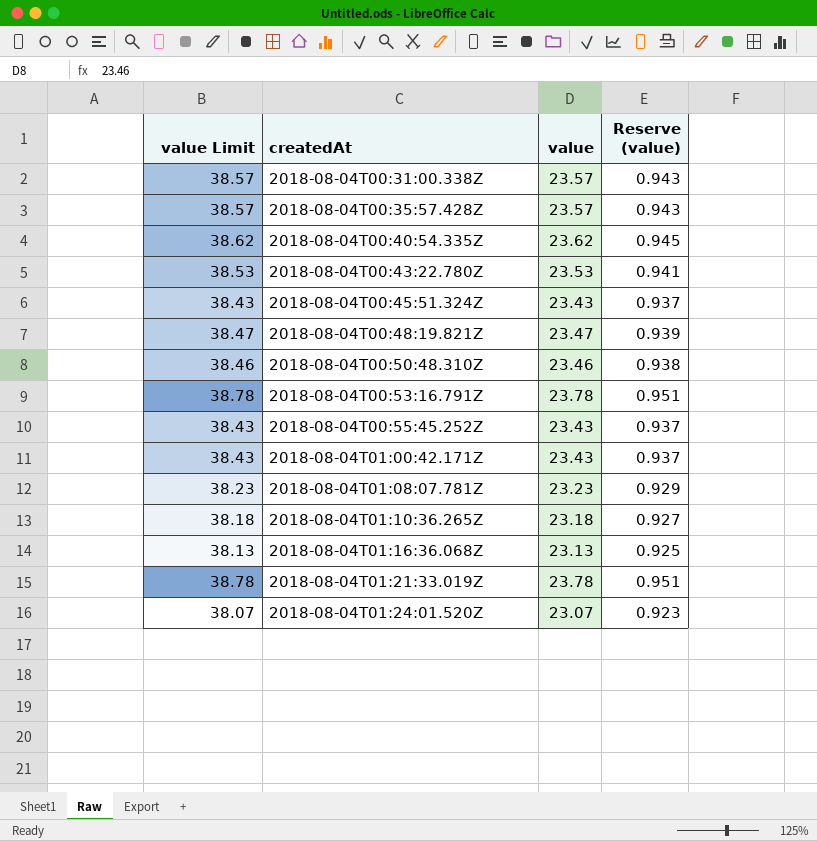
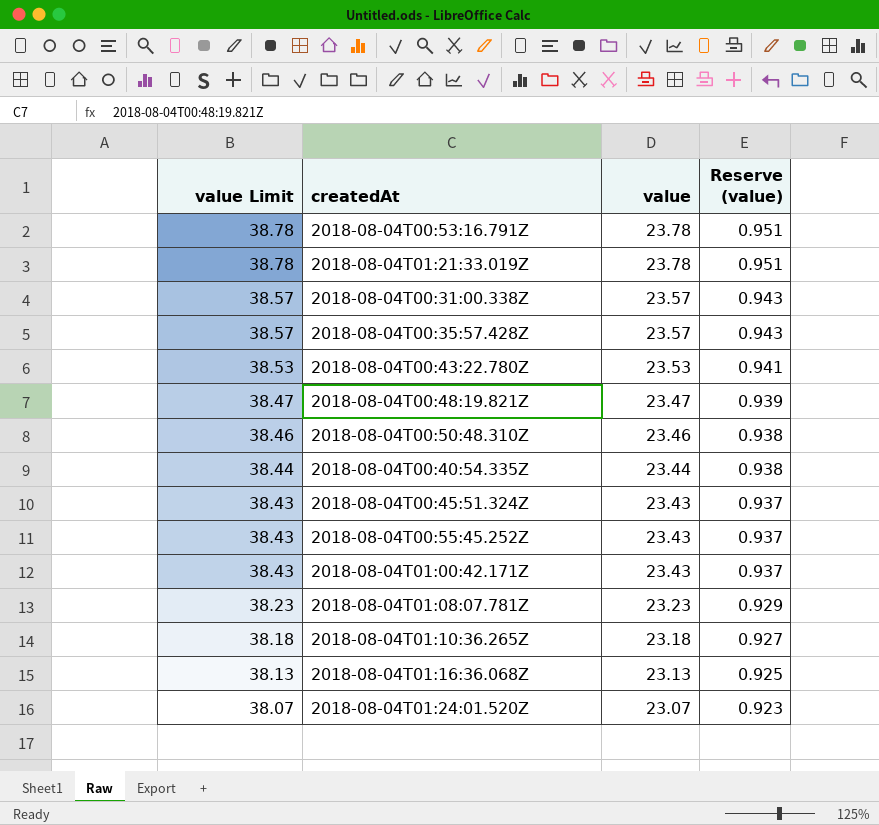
row order: createdAt ascending -> value Limit descending
2018-08-04T00:40:54.335Z | value Limit: 38.62 -> 38.44
2018-08-04T00:40:54.335Z | value: 23.62 -> 23.44
2018-08-04T00:40:54.335Z | Reserve (value): 0.945 -> 0.938

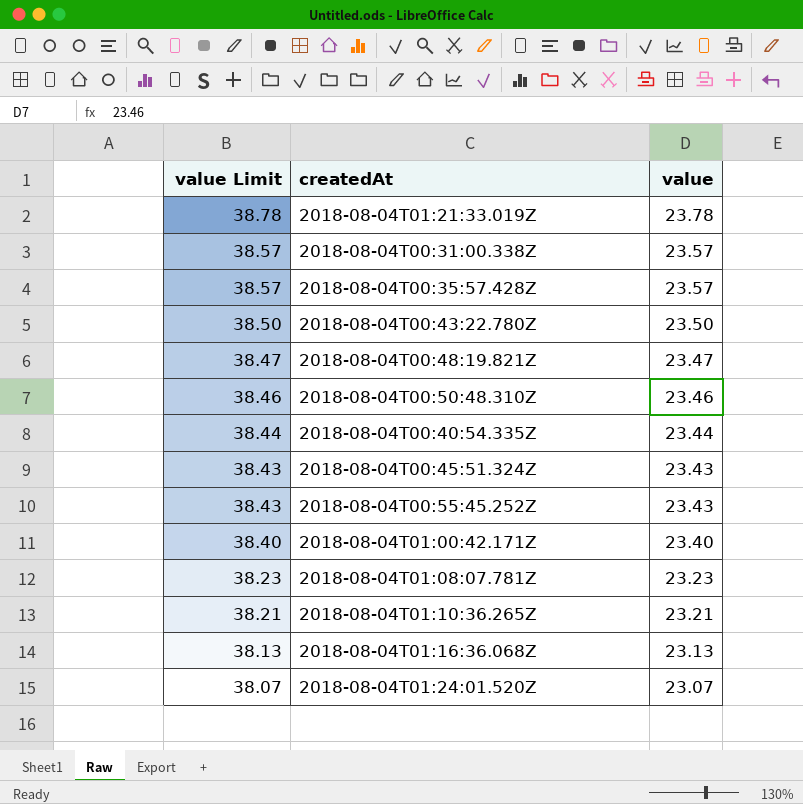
column Reserve (value) | formula: [value] * 0.04 -> none
row 2018-08-04T00:53:16.791Z: 38.78 | 23.78 | 0.951 -> none
2018-08-04T00:43:22.780Z | value Limit: 38.53 -> 38.50
2018-08-04T00:43:22.780Z | value: 23.53 -> 23.50
2018-08-04T01:00:42.171Z | value Limit: 38.43 -> 38.40
2018-08-04T01:00:42.171Z | value: 23.43 -> 23.40
2018-08-04T01:10:36.265Z | value Limit: 38.18 -> 38.21
2018-08-04T01:10:36.265Z | value: 23.18 -> 23.21

